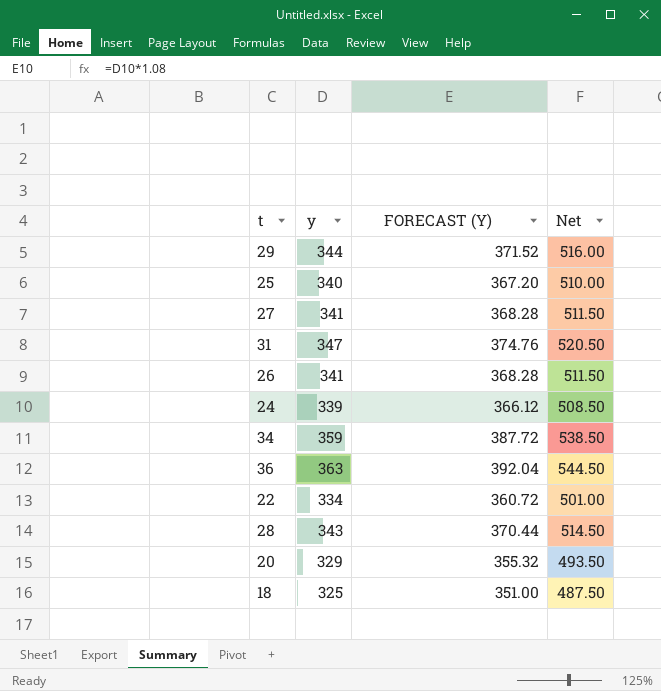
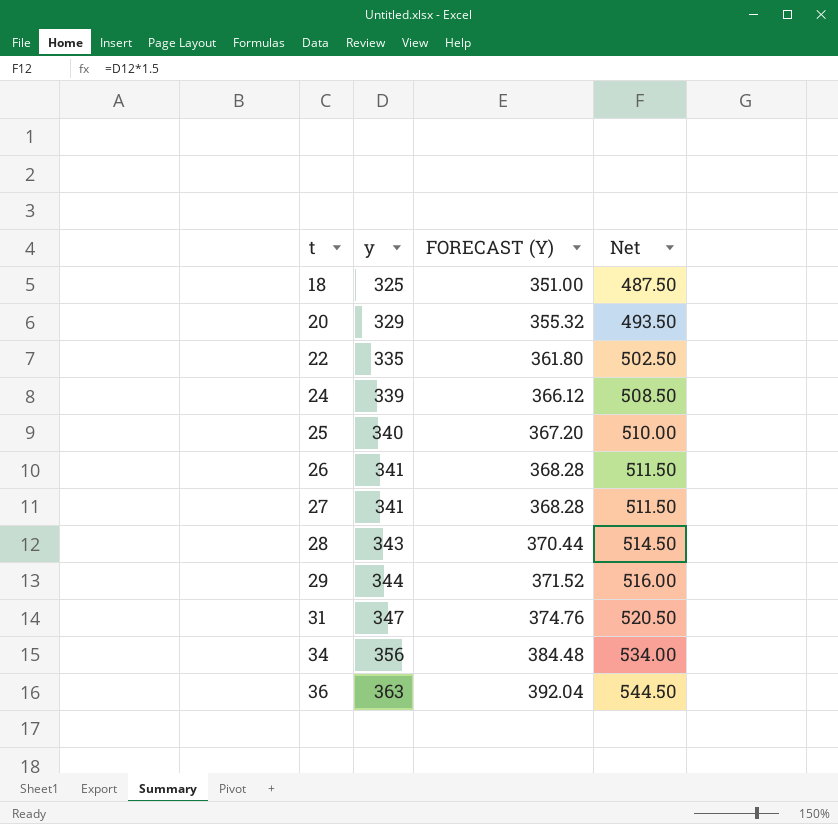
row order: none -> t ascending
22 | y: 334 -> 335
22 | FORECAST (Y): 360.72 -> 361.80
22 | Net: 501.00 -> 502.50
34 | y: 359 -> 356
34 | FORECAST (Y): 387.72 -> 384.48
34 | Net: 538.50 -> 534.00

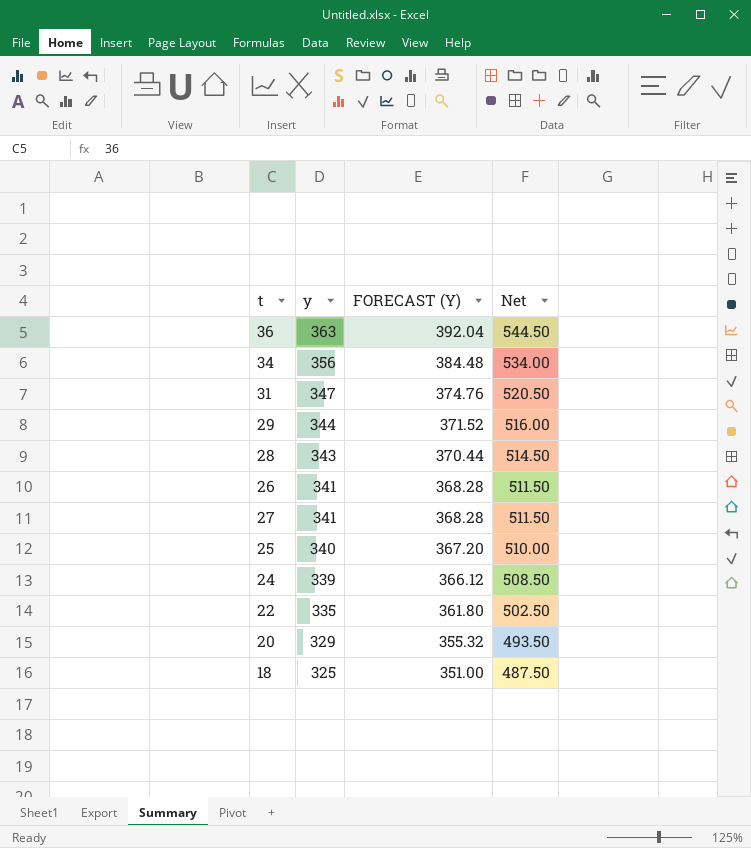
row order: t ascending -> y descending

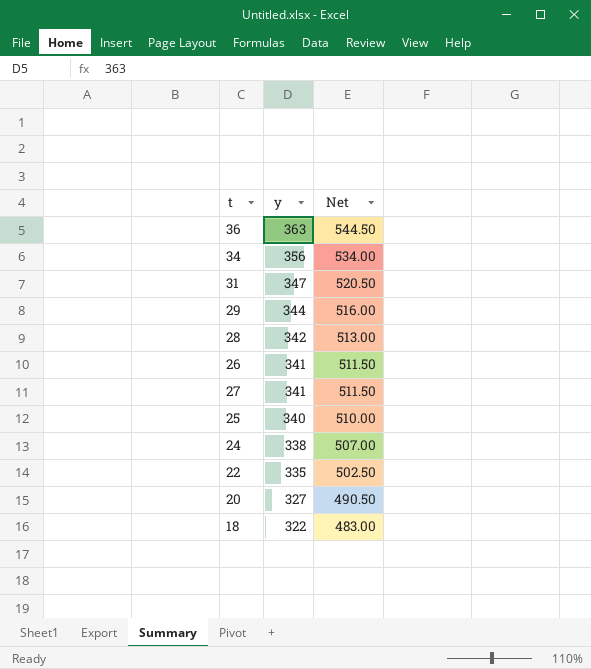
column FORECAST (Y) | formula: [y] * 1.08 -> none
28 | y: 343 -> 342
28 | Net: 514.50 -> 513.00
24 | y: 339 -> 338
24 | Net: 508.50 -> 507.00
20 | y: 329 -> 327
20 | Net: 493.50 -> 490.50
18 | y: 325 -> 322
18 | Net: 487.50 -> 483.00

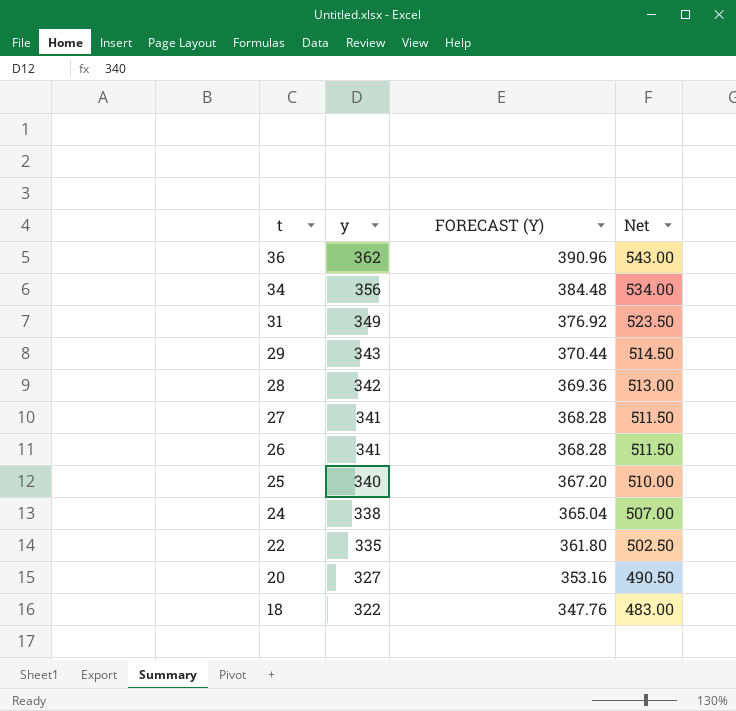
row order: y descending -> t descending
column FORECAST (Y) | formula: none -> [y] * 1.08
36 | y: 363 -> 362
36 | Net: 544.50 -> 543.00
31 | y: 347 -> 349
31 | Net: 520.50 -> 523.50
29 | y: 344 -> 343
29 | Net: 516.00 -> 514.50

